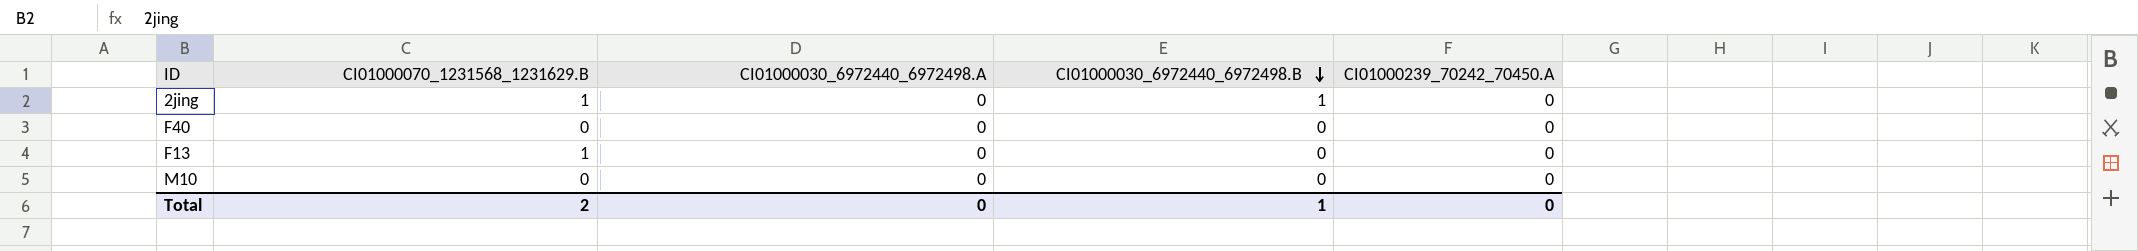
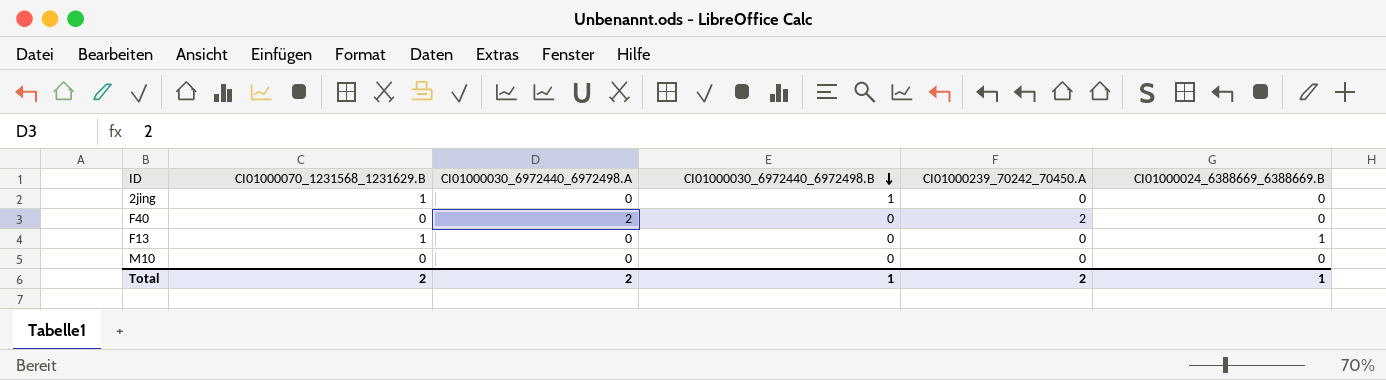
column CI01000024_6388669_6388669.B | position: none -> 6
F40 | CI01000030_6972440_6972498.A: 0 -> 2
F40 | CI01000239_70242_70450.A: 0 -> 2
Total | CI01000030_6972440_6972498.A: 0 -> 2
Total | CI01000239_70242_70450.A: 0 -> 2

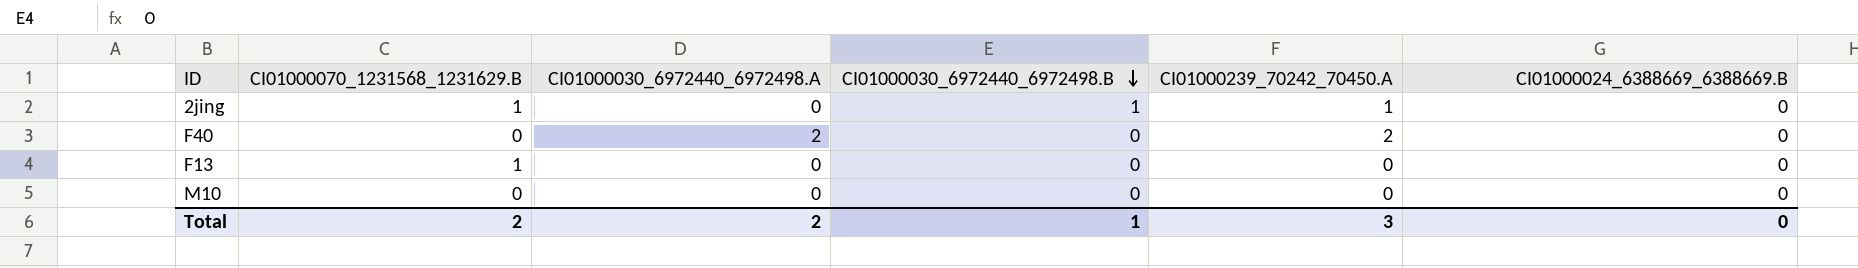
2jing | CI01000239_70242_70450.A: 0 -> 1
F13 | CI01000024_6388669_6388669.B: 1 -> 0
Total | CI01000239_70242_70450.A: 2 -> 3
Total | CI01000024_6388669_6388669.B: 1 -> 0

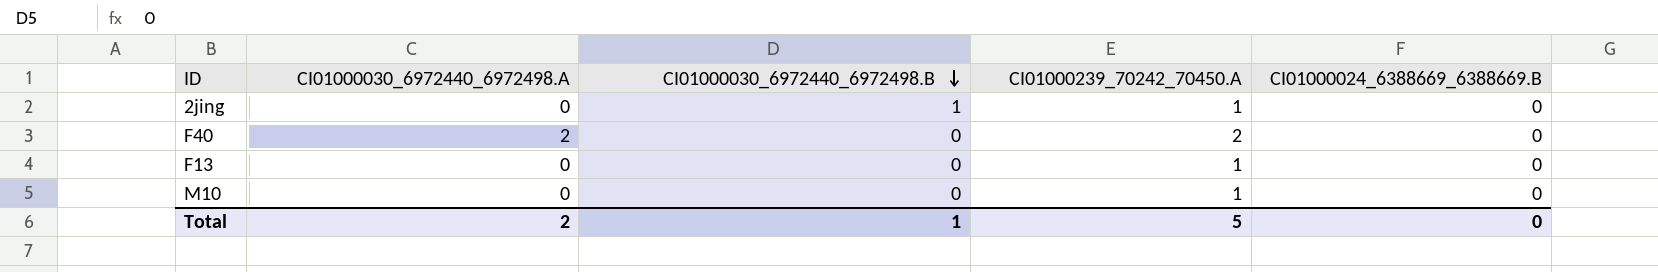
column CI01000070_1231568_1231629.B | position: 2 -> none
F13 | CI01000239_70242_70450.A: 0 -> 1
M10 | CI01000239_70242_70450.A: 0 -> 1
Total | CI01000239_70242_70450.A: 3 -> 5

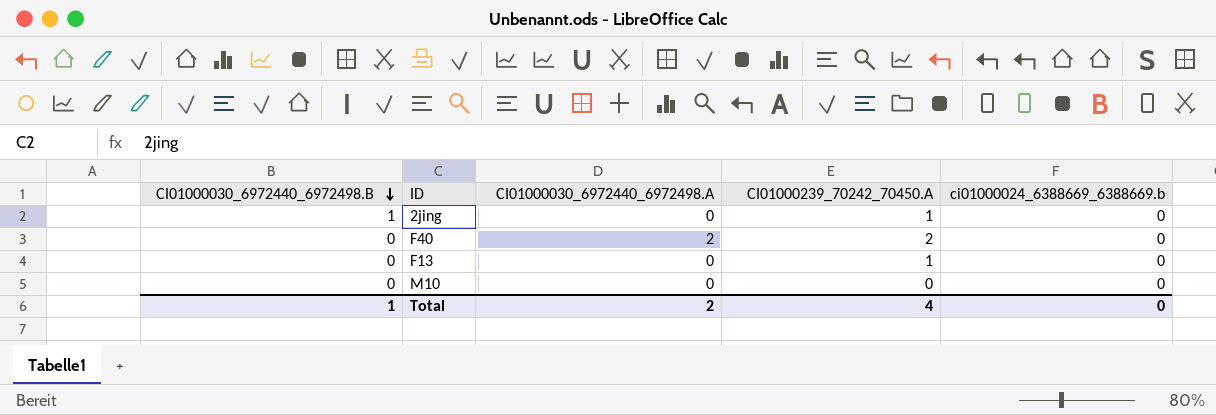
column CI01000030_6972440_6972498.B | position: 3 -> 1
column name: CI01000024_6388669_6388669.B -> ci01000024_6388669_6388669.b
M10 | CI01000239_70242_70450.A: 1 -> 0
Total | CI01000239_70242_70450.A: 5 -> 4

